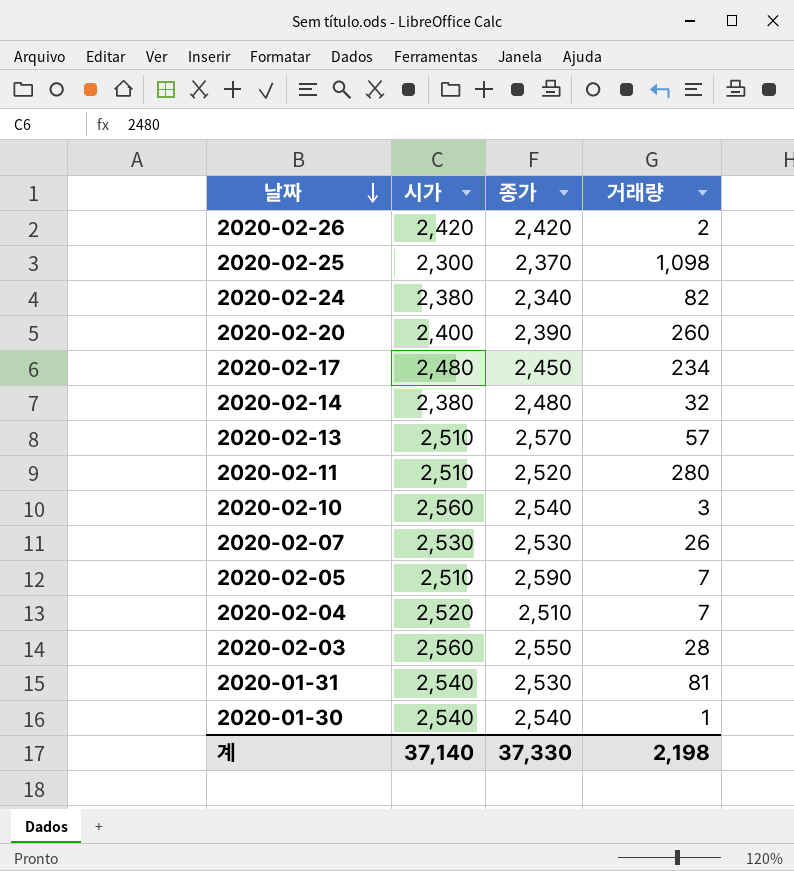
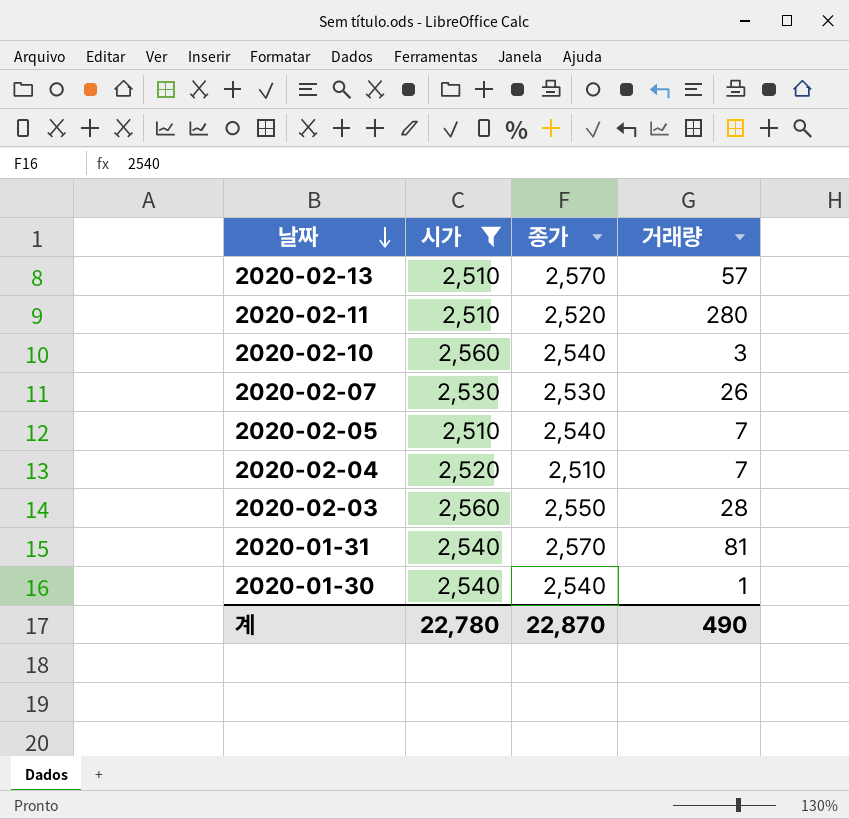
filter: none -> 시가 >= 2,510
2020-02-05 | 종가: 2,590 -> 2,540
2020-01-31 | 종가: 2,530 -> 2,570
계 | 시가: 37,140 -> 22,780
계 | 종가: 37,330 -> 22,870
계 | 거래량: 2,198 -> 490

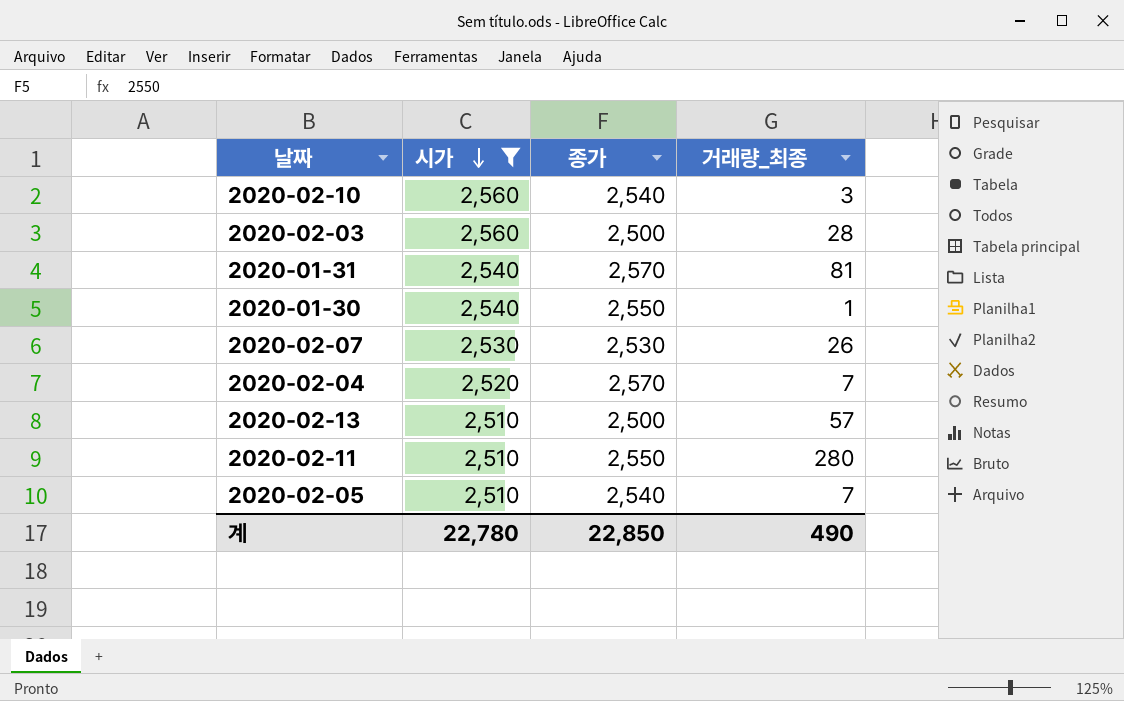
row order: 날짜 descending -> 시가 descending
column name: 거래량 -> 거래량_최종
2020-02-03 | 종가: 2,550 -> 2,500
2020-01-30 | 종가: 2,540 -> 2,550
2020-02-04 | 종가: 2,510 -> 2,570
2020-02-13 | 종가: 2,570 -> 2,500
2020-02-11 | 종가: 2,520 -> 2,550
계 | 종가: 22,870 -> 22,850

